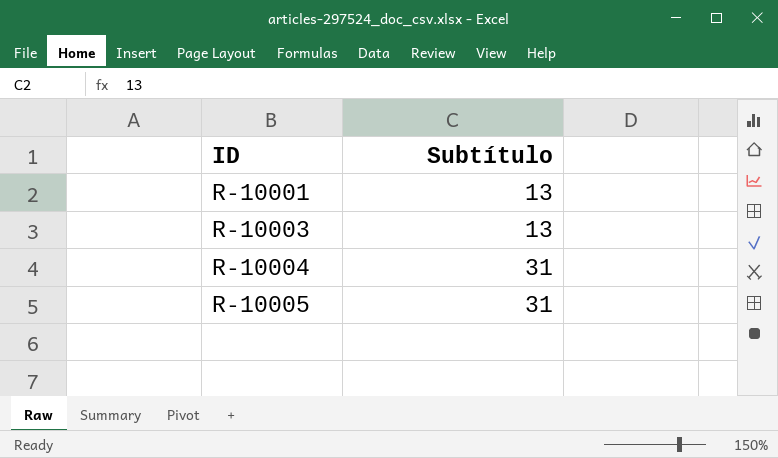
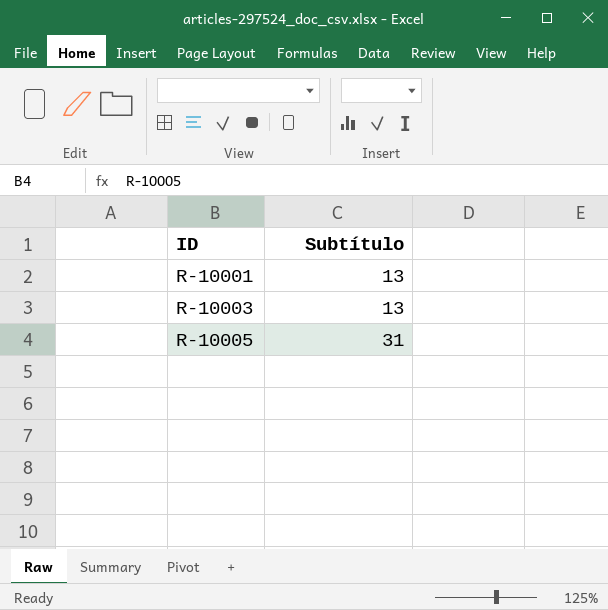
row R-10004: 31 -> none

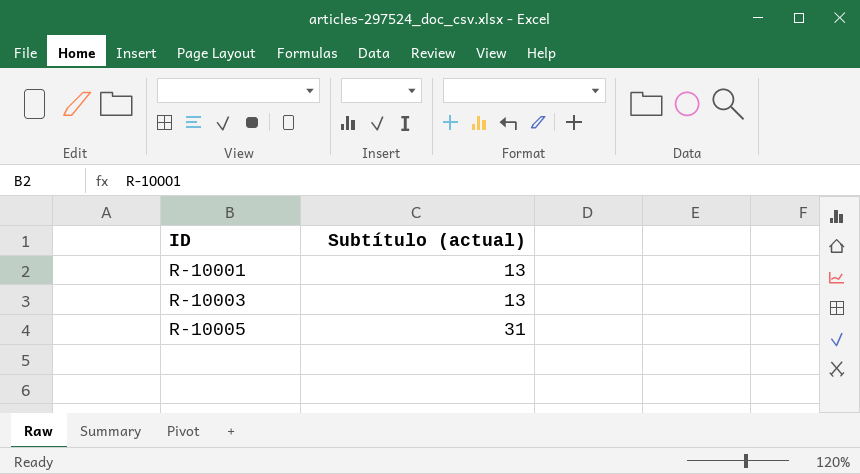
column name: Subtítulo -> Subtítulo (actual)

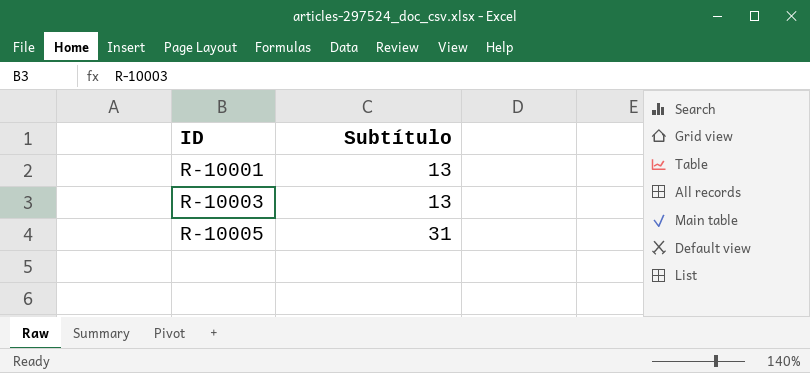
column name: Subtítulo (actual) -> Subtítulo

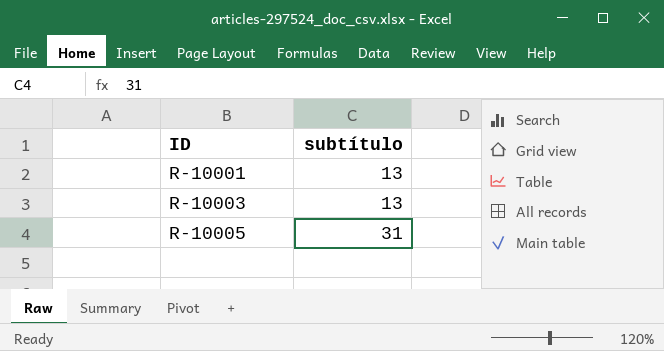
column name: Subtítulo -> subtítulo

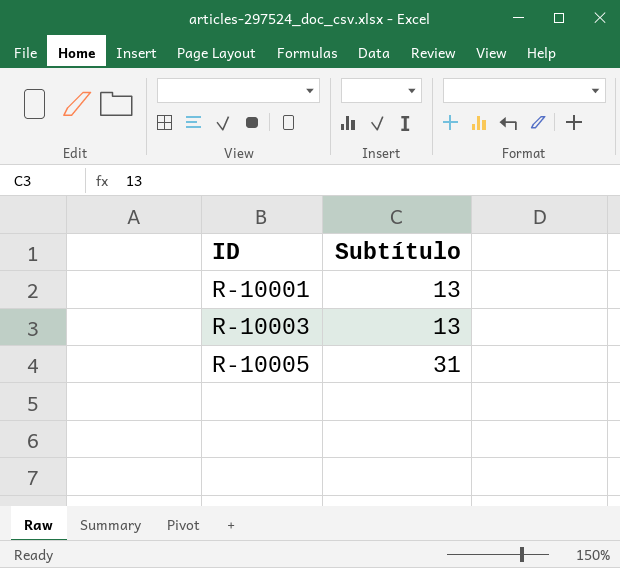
column name: subtítulo -> Subtítulo

